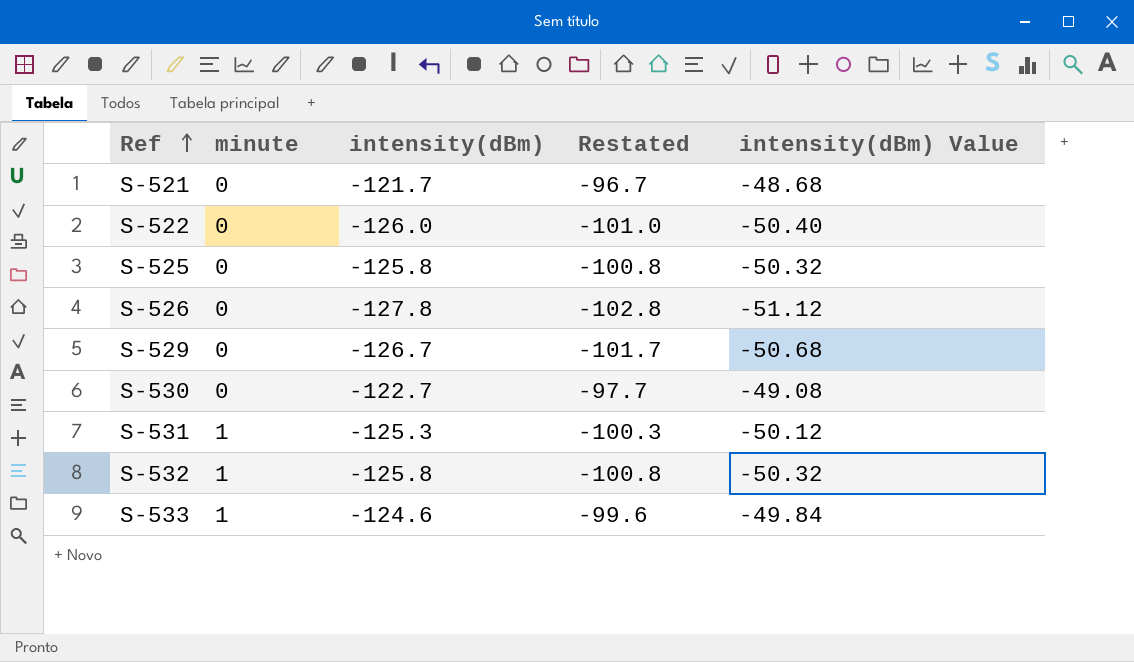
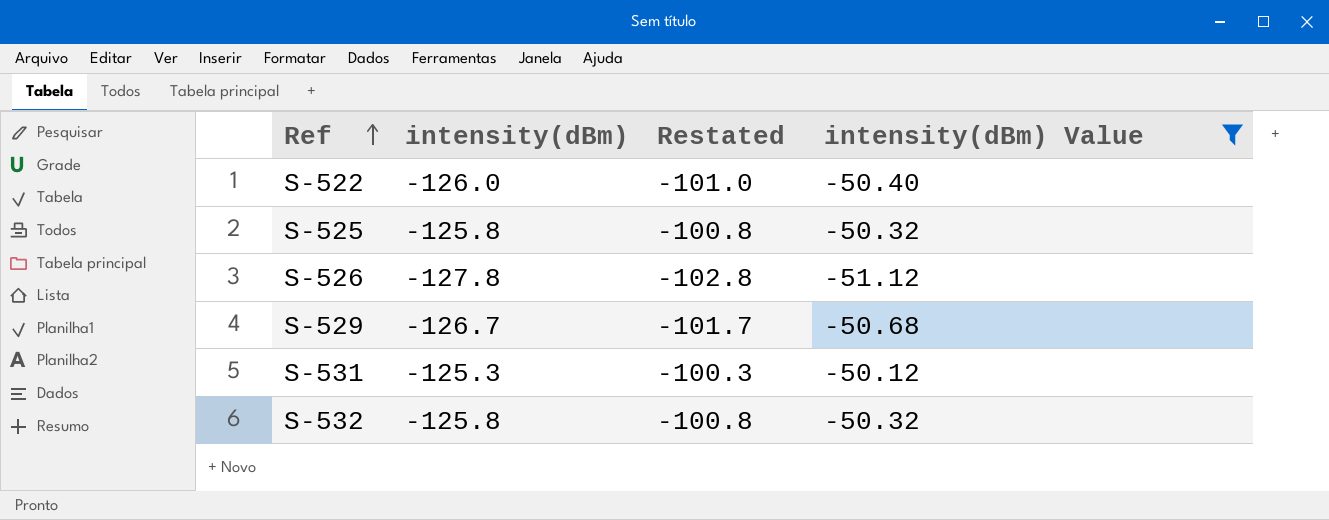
filter: none -> intensity(dBm) Value <= -50.12
column minute | position: 2 -> none

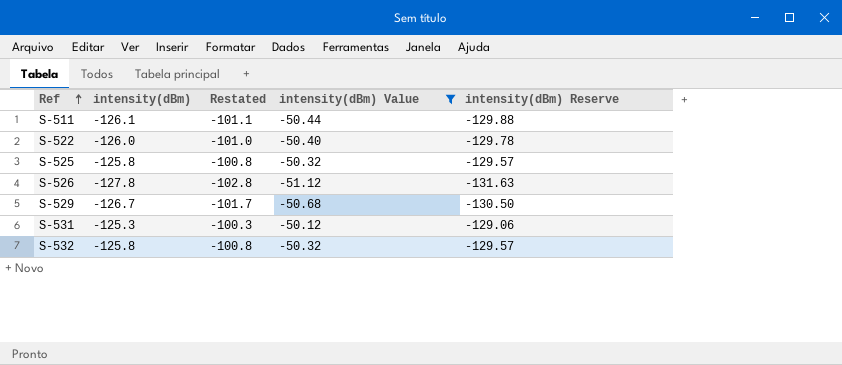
column intensity(dBm) Reserve | formula: none -> [intensity(dBm)] * 1.03
row S-511: none -> -126.1 | -101.1 | -50.44 | -129.88

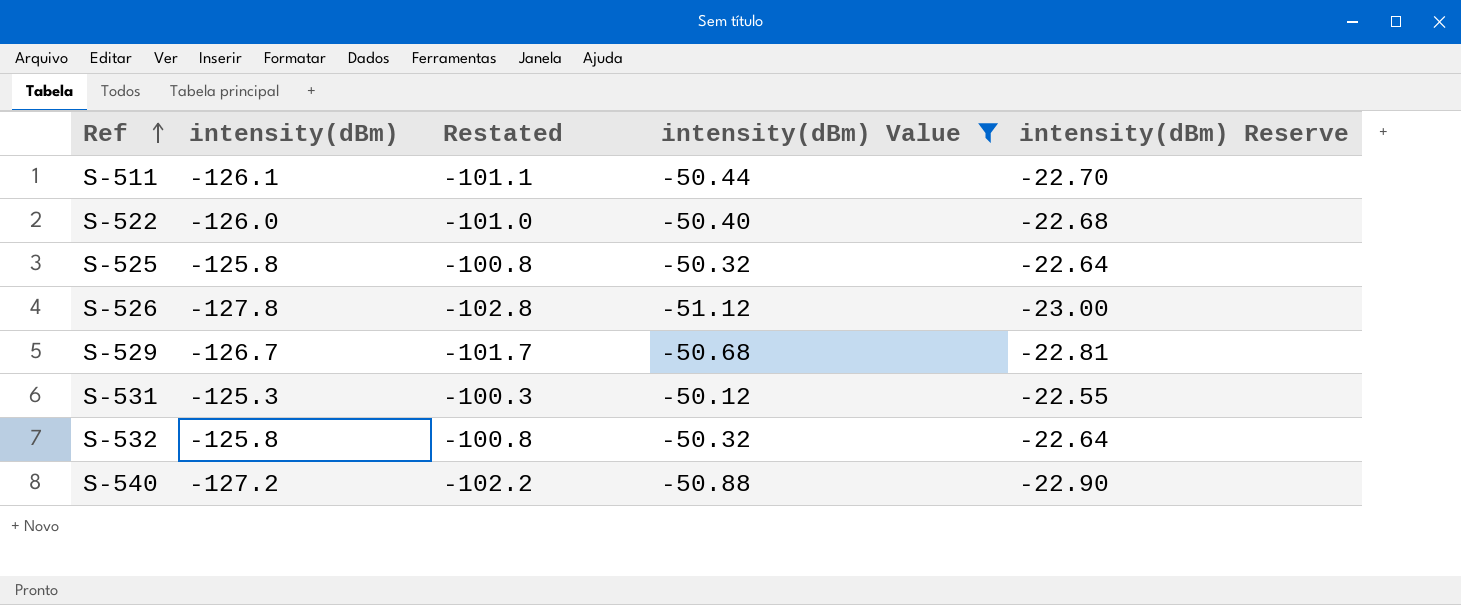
column intensity(dBm) Reserve | formula: [intensity(dBm)] * 1.03 -> [intensity(dBm)] * 0.18
row S-540: none -> -127.2 | -102.2 | -50.88 | -22.90

